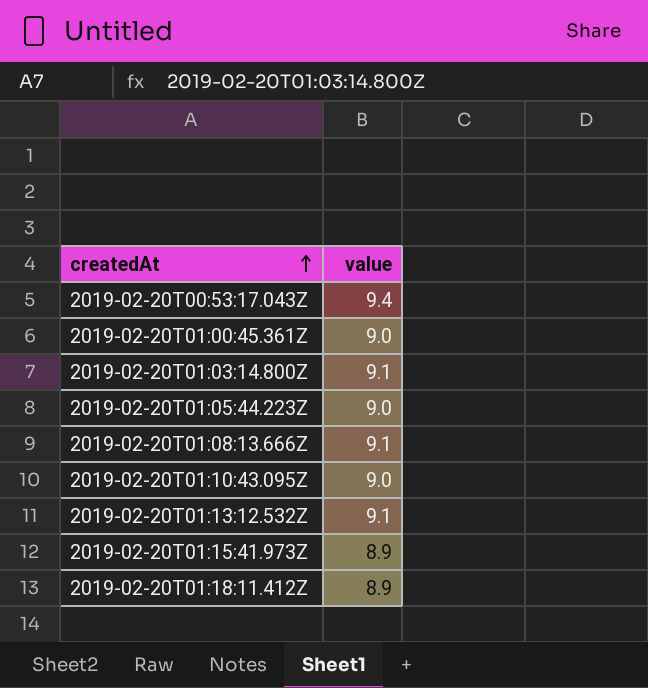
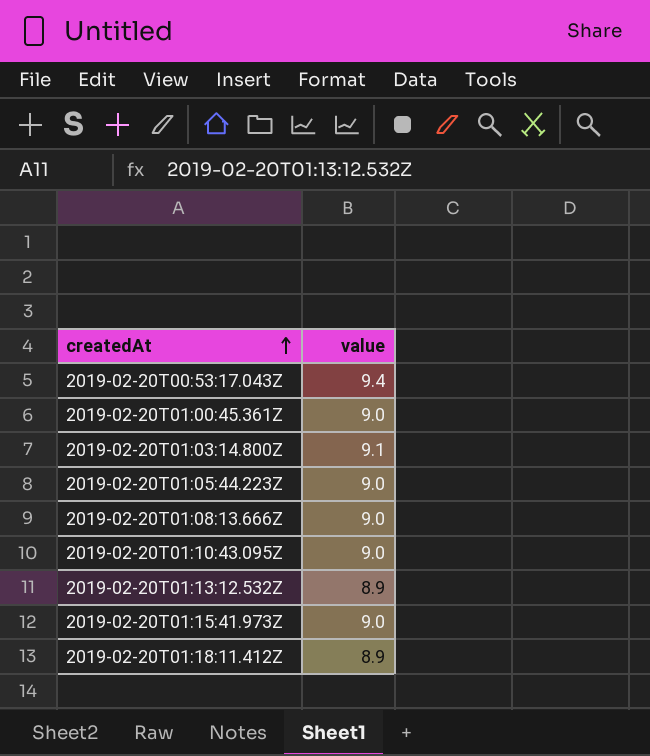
2019-02-20T01:08:13.666Z | value: 9.1 -> 9.0
2019-02-20T01:13:12.532Z | value: 9.1 -> 8.9
2019-02-20T01:15:41.973Z | value: 8.9 -> 9.0

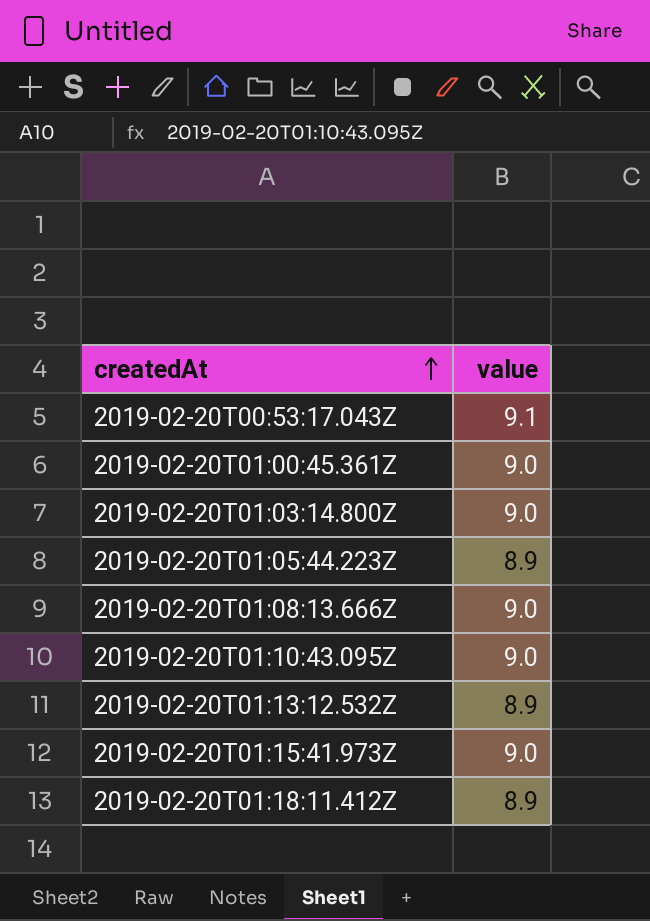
2019-02-20T00:53:17.043Z | value: 9.4 -> 9.1
2019-02-20T01:03:14.800Z | value: 9.1 -> 9.0
2019-02-20T01:05:44.223Z | value: 9.0 -> 8.9

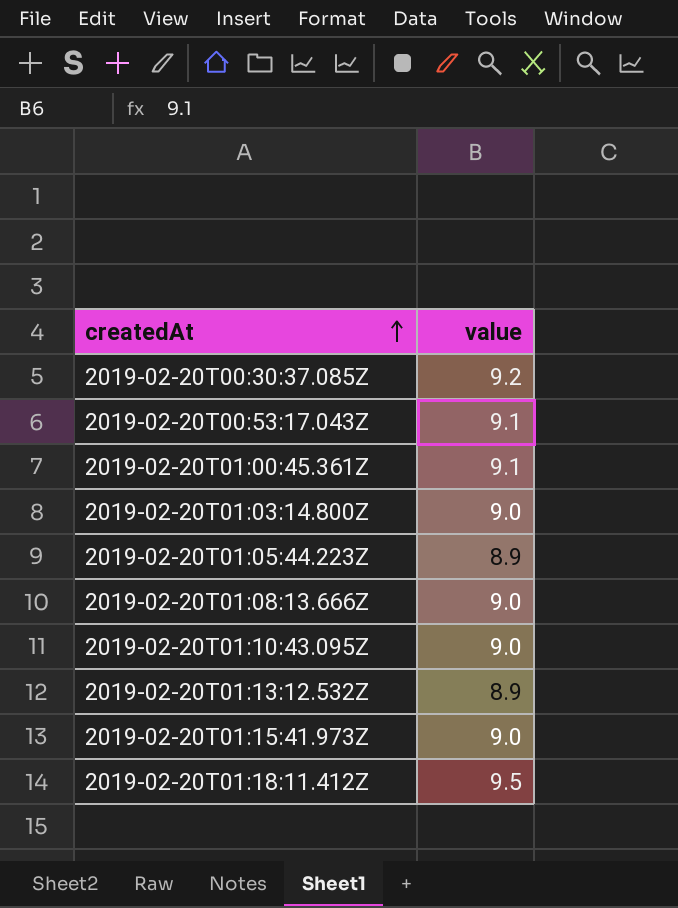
row 2019-02-20T00:30:37.085Z: none -> 9.2
2019-02-20T01:00:45.361Z | value: 9.0 -> 9.1
2019-02-20T01:18:11.412Z | value: 8.9 -> 9.5

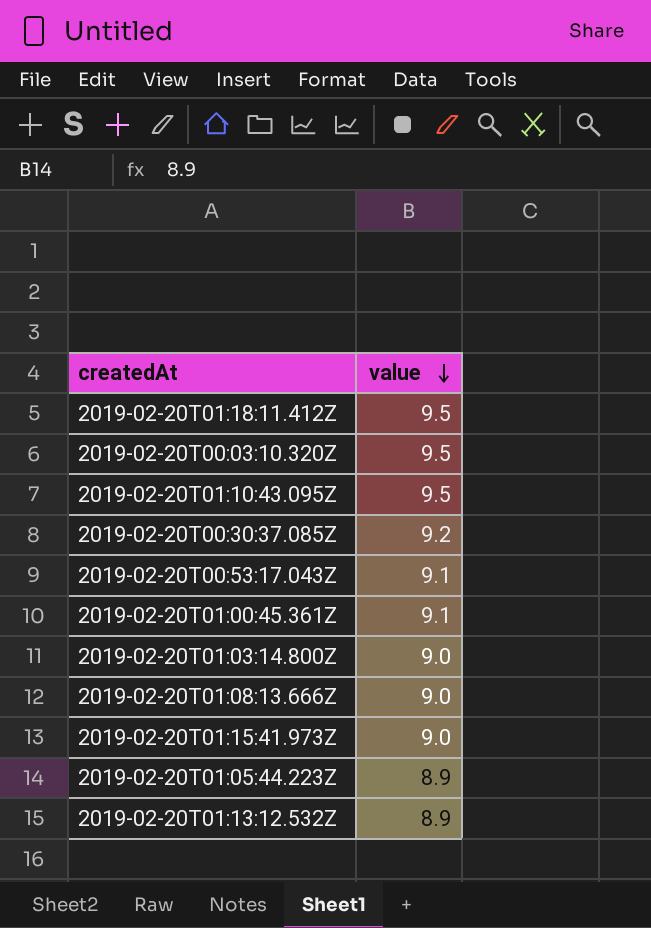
row order: createdAt ascending -> value descending
row 2019-02-20T00:03:10.320Z: none -> 9.5
2019-02-20T01:10:43.095Z | value: 9.0 -> 9.5

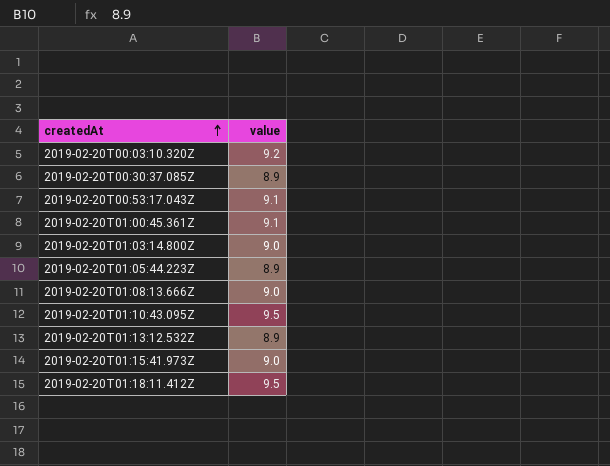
row order: value descending -> createdAt ascending
2019-02-20T00:03:10.320Z | value: 9.5 -> 9.2
2019-02-20T00:30:37.085Z | value: 9.2 -> 8.9

